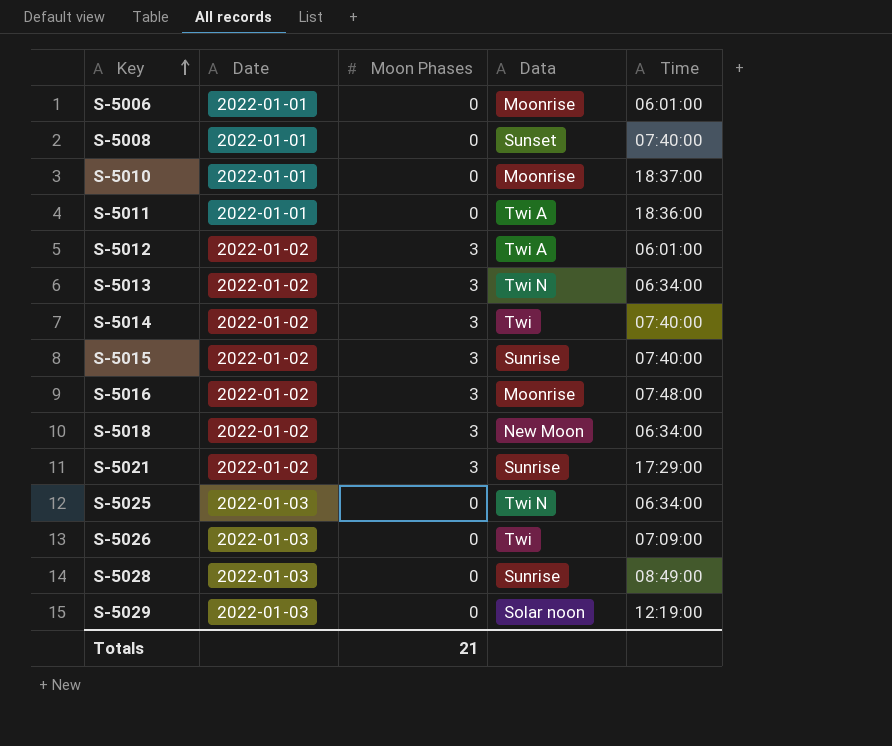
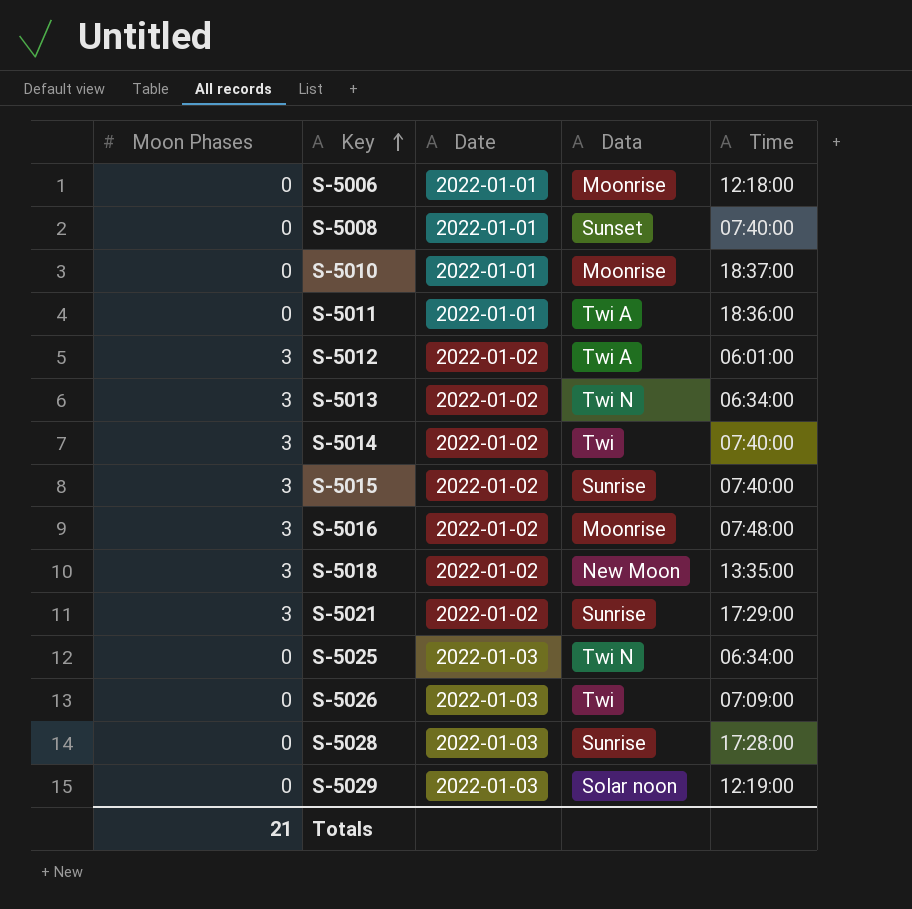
column Moon Phases | position: 3 -> 1
S-5006 | Time: 06:01:00 -> 12:18:00
S-5018 | Time: 06:34:00 -> 13:35:00
S-5028 | Time: 08:49:00 -> 17:28:00

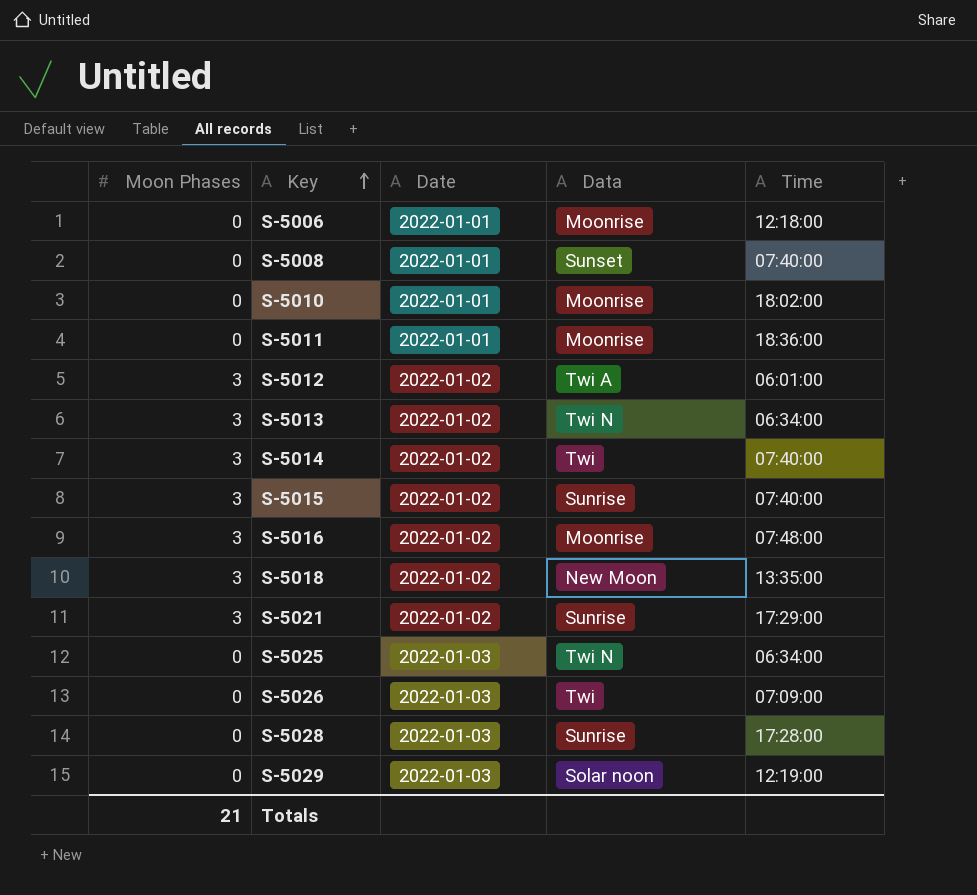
S-5010 | Time: 18:37:00 -> 18:02:00
S-5011 | Data: Twi A -> Moonrise

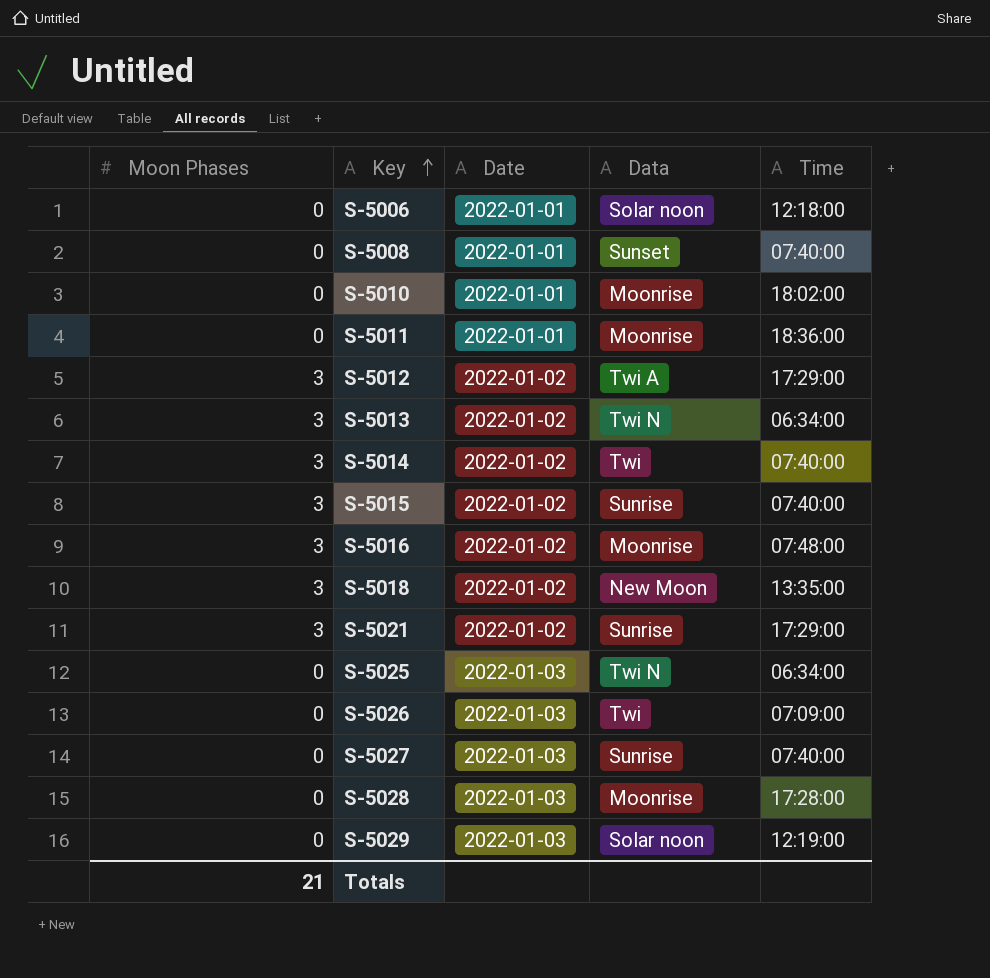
S-5006 | Data: Moonrise -> Solar noon
S-5012 | Time: 06:01:00 -> 17:29:00
row S-5027: none -> 0 | 2022-01-03 | Sunrise | 07:40:00
S-5028 | Data: Sunrise -> Moonrise

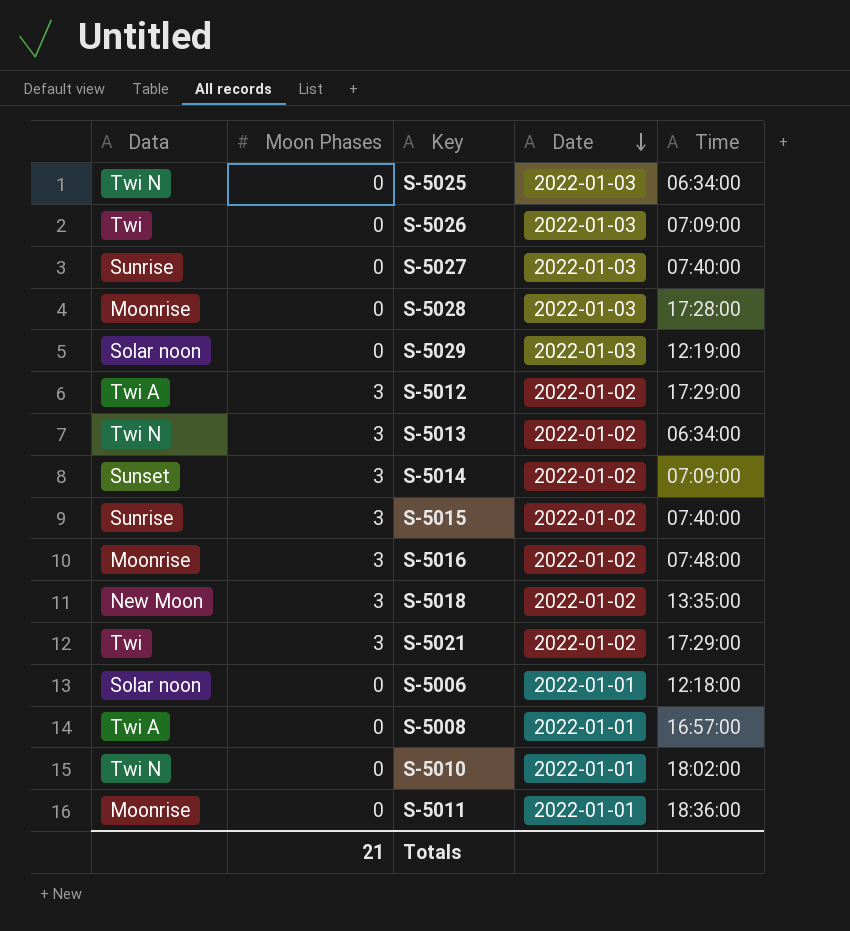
row order: Key ascending -> Date descending
column Data | position: 4 -> 1
S-5014 | Data: Twi -> Sunset
S-5014 | Time: 07:40:00 -> 07:09:00
S-5021 | Data: Sunrise -> Twi
S-5008 | Data: Sunset -> Twi A
S-5008 | Time: 07:40:00 -> 16:57:00
S-5010 | Data: Moonrise -> Twi N

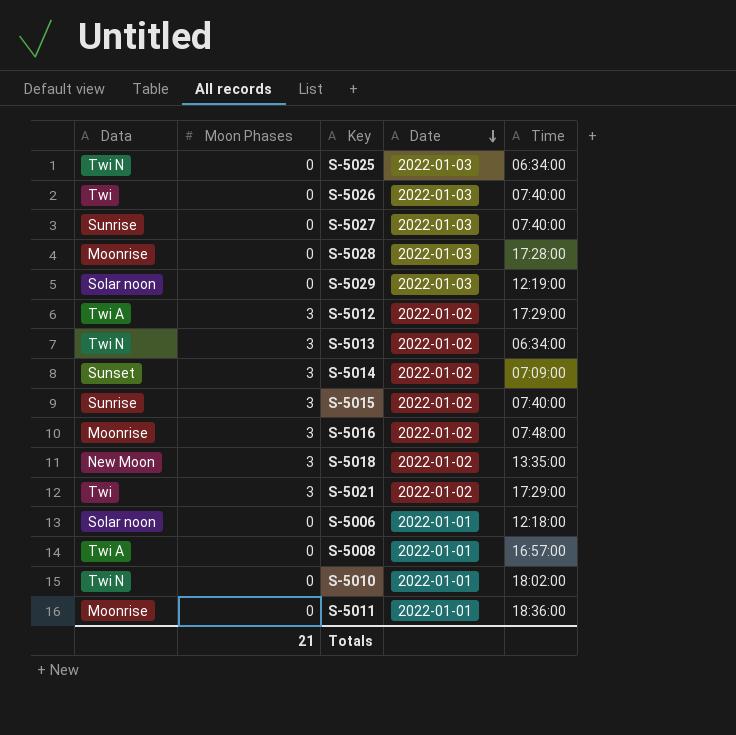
S-5026 | Time: 07:09:00 -> 07:40:00

